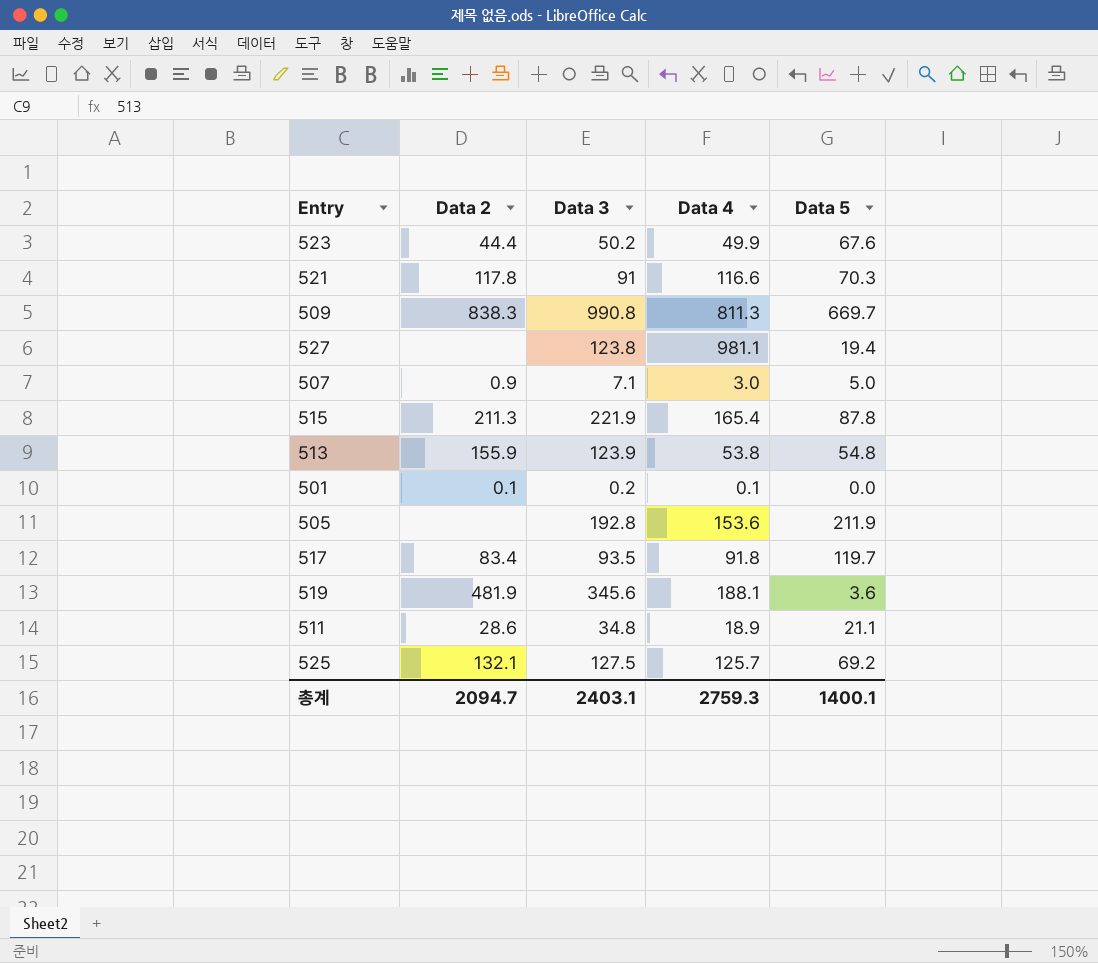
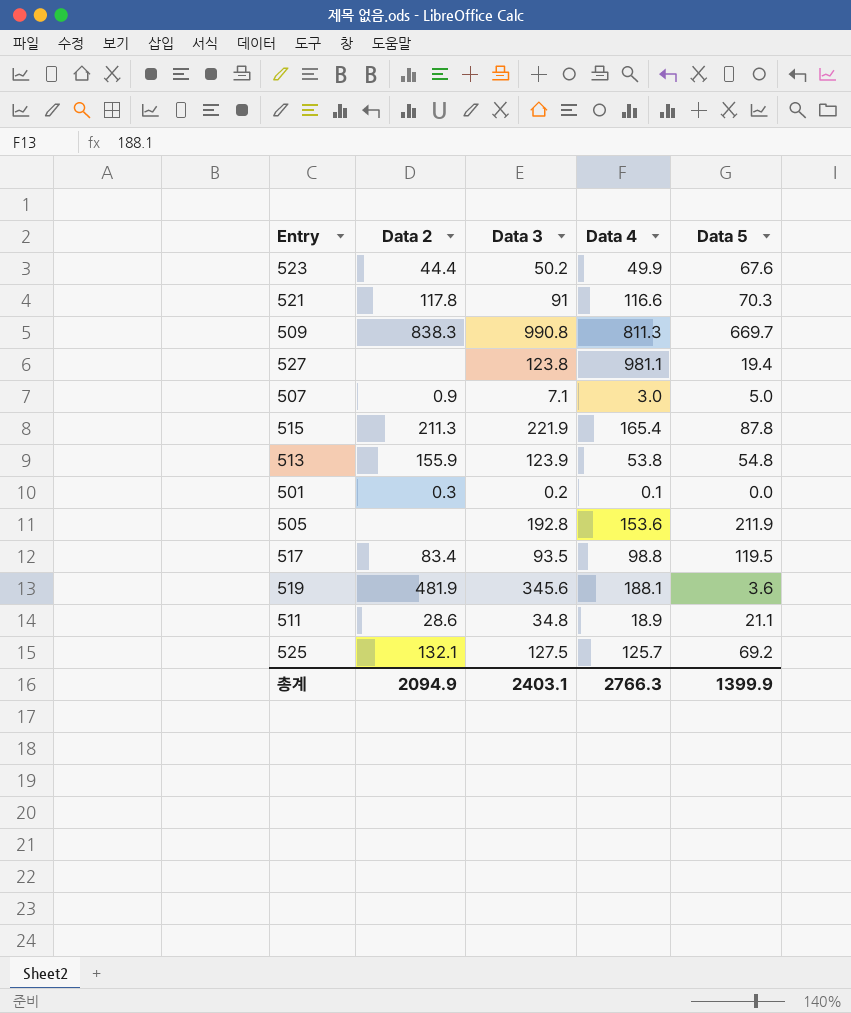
501 | Data 2: 0.1 -> 0.3
517 | Data 4: 91.8 -> 98.8
517 | Data 5: 119.7 -> 119.5
총계 | Data 2: 2094.7 -> 2094.9
총계 | Data 4: 2759.3 -> 2766.3
총계 | Data 5: 1400.1 -> 1399.9

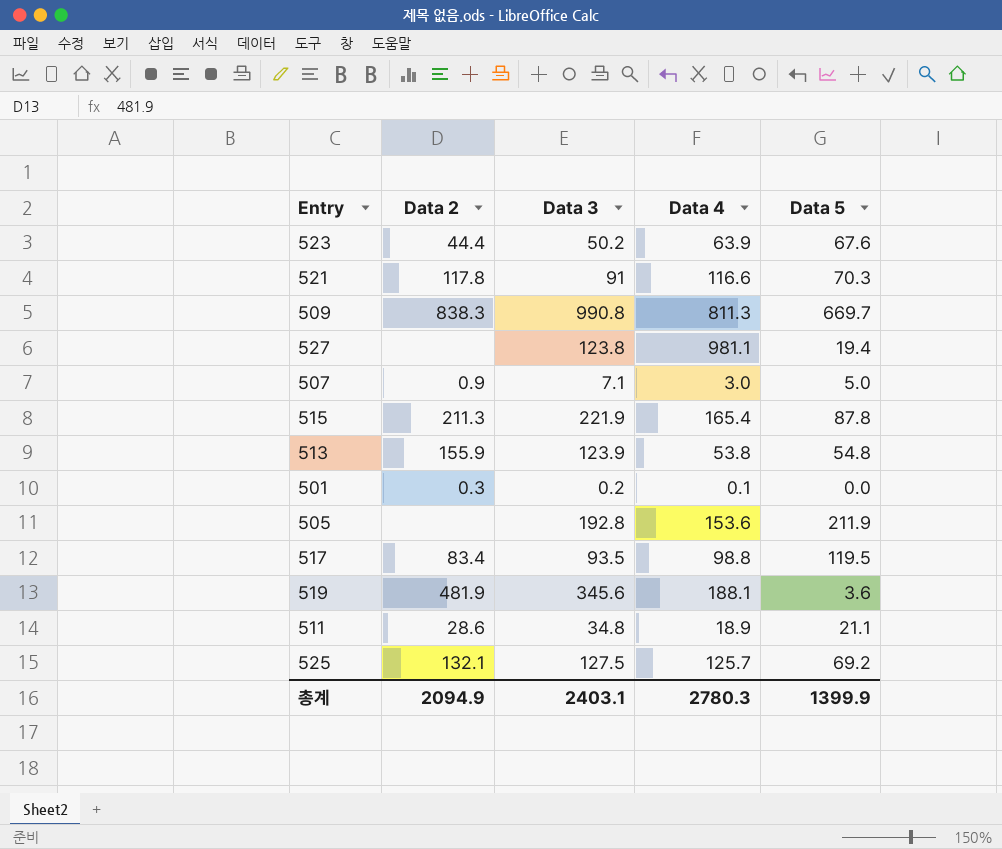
523 | Data 4: 49.9 -> 63.9
총계 | Data 4: 2766.3 -> 2780.3

